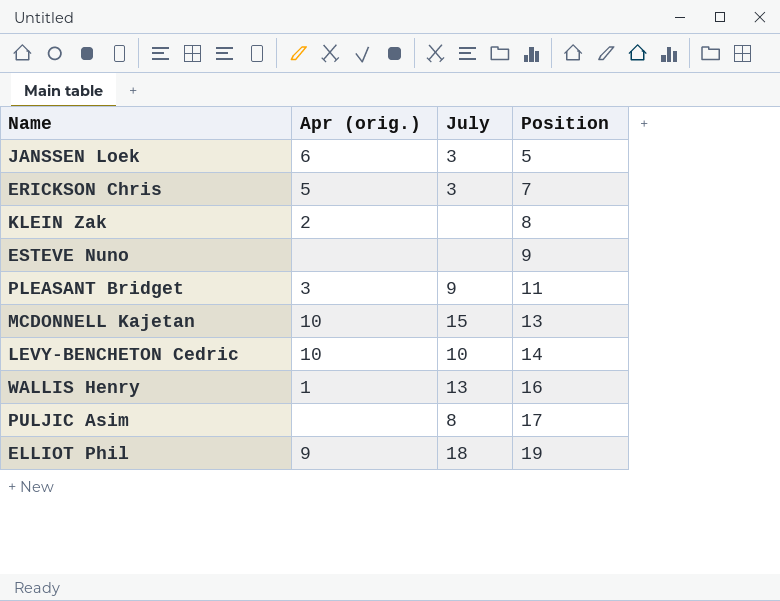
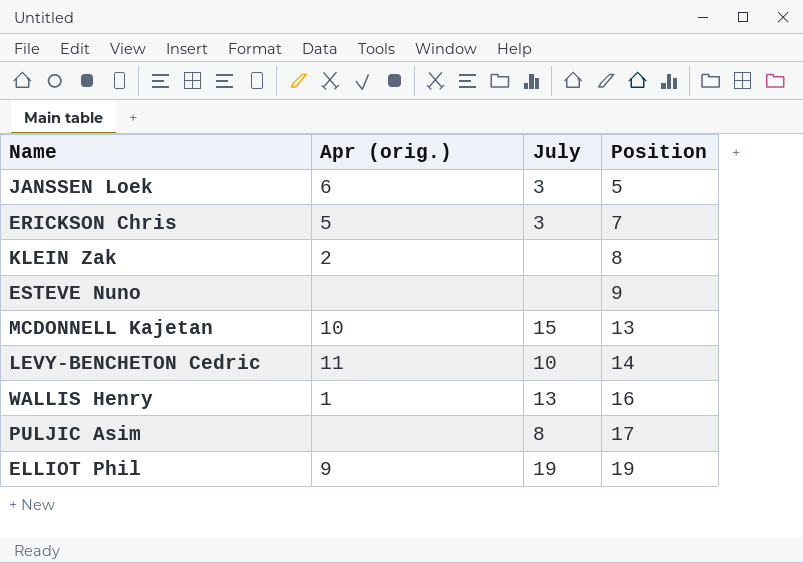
row PLEASANT Bridget: 3 | 9 | 11 -> none
LEVY-BENCHETON Cedric | Apr (orig.): 10 -> 11
ELLIOT Phil | July: 18 -> 19

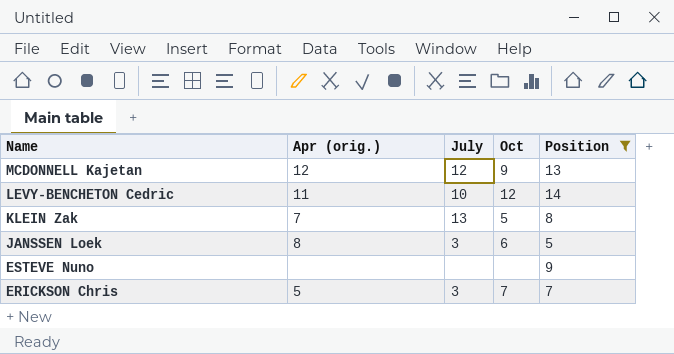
filter: none -> Position <= 14
row order: Position ascending -> Name descending
column Oct | position: none -> 4
MCDONNELL Kajetan | Apr (orig.): 10 -> 12
MCDONNELL Kajetan | July: 15 -> 12
KLEIN Zak | Apr (orig.): 2 -> 7
KLEIN Zak | July: none -> 13
JANSSEN Loek | Apr (orig.): 6 -> 8

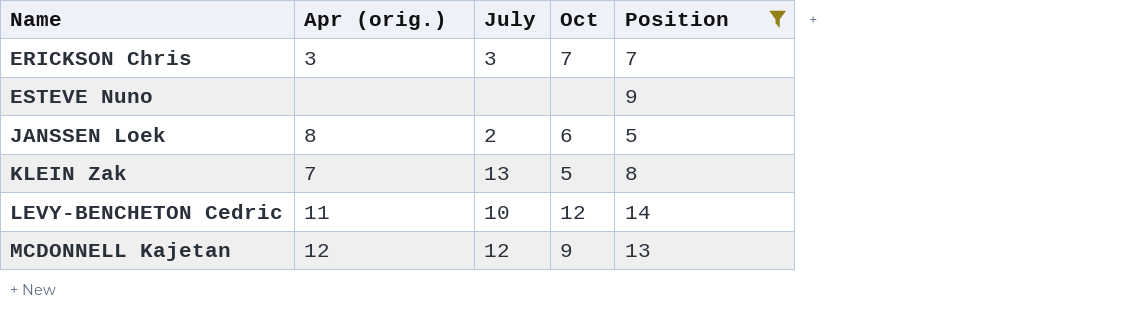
row order: Name descending -> Name ascending
ERICKSON Chris | Apr (orig.): 5 -> 3
JANSSEN Loek | July: 3 -> 2

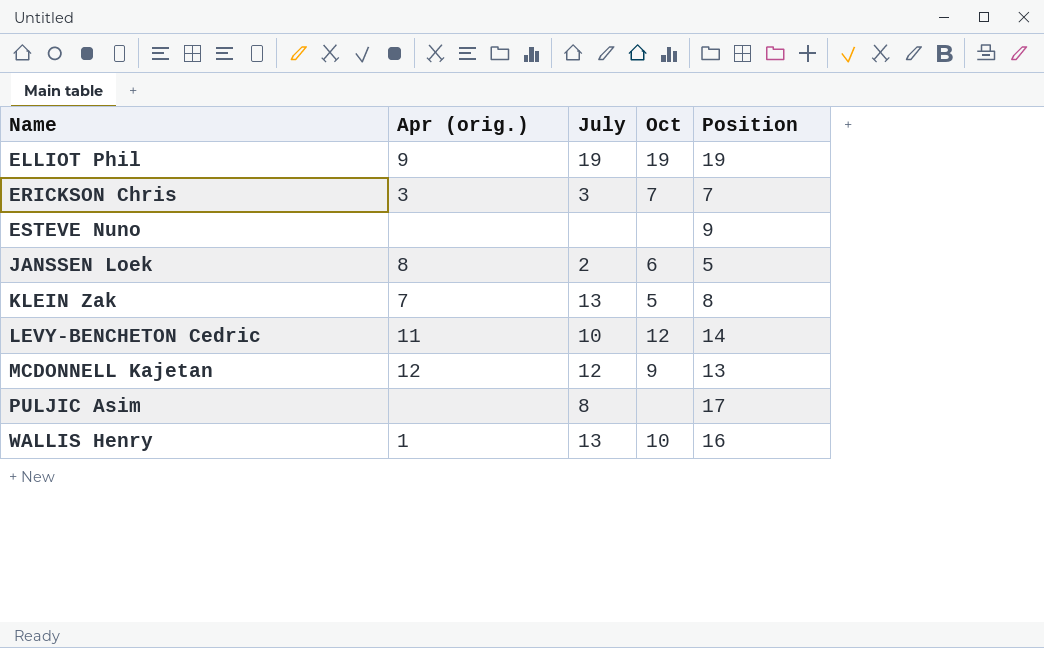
filter: Position <= 14 -> none

